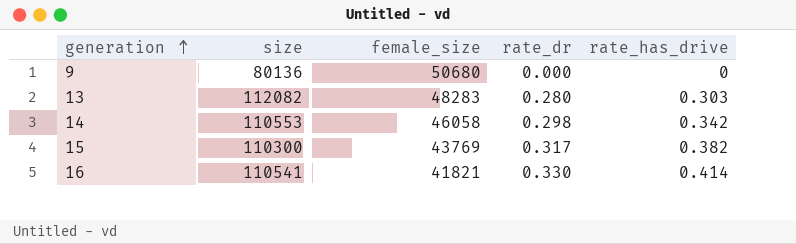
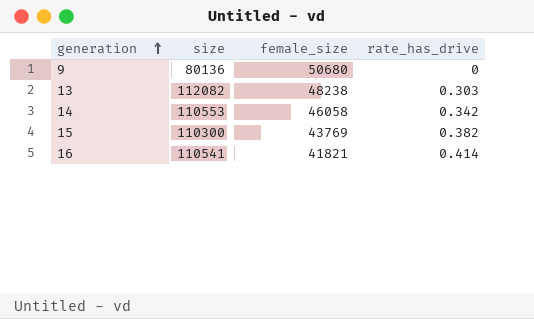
column rate_dr | position: 4 -> none
13 | female_size: 48283 -> 48238

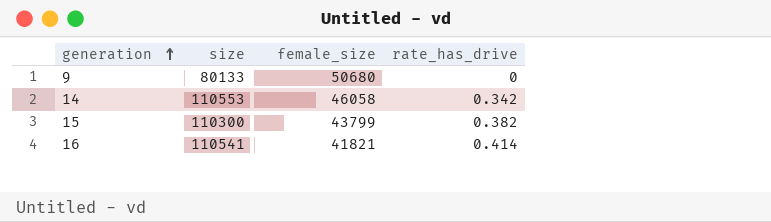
row 13: 112082 | 48238 | 0.303 -> none
9 | size: 80136 -> 80133
15 | female_size: 43769 -> 43799

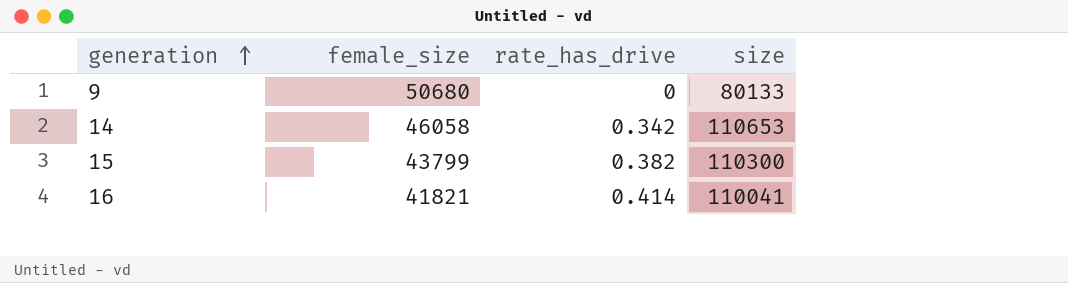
column size | position: 2 -> 4
14 | size: 110553 -> 110653
16 | size: 110541 -> 110041

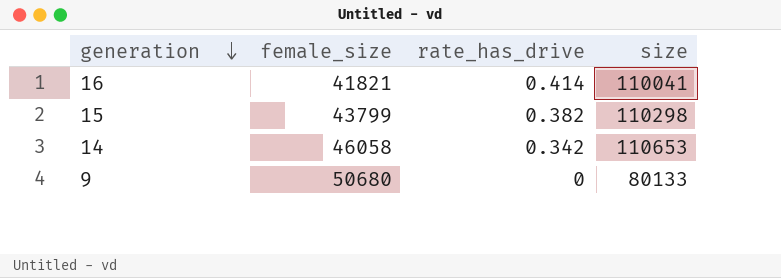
row order: generation ascending -> generation descending
15 | size: 110300 -> 110298

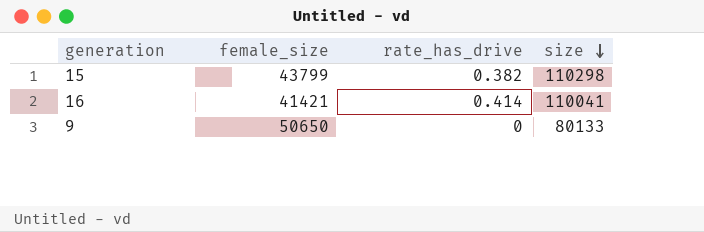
row order: generation descending -> size descending
row 14: 46058 | 0.342 | 110653 -> none
16 | female_size: 41821 -> 41421
9 | female_size: 50680 -> 50650

